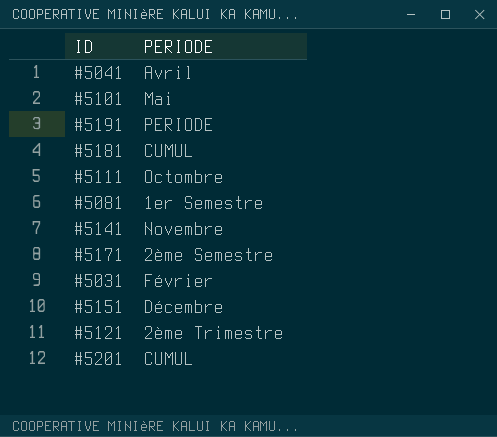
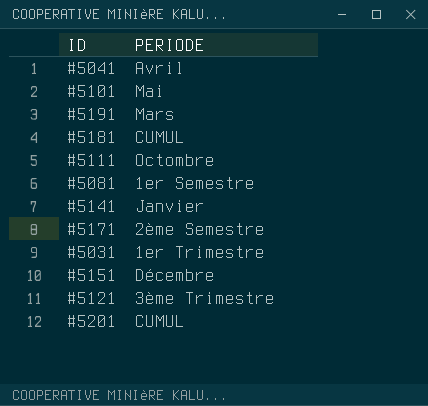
#5191 | PERIODE: PERIODE -> Mars
#5141 | PERIODE: Novembre -> Janvier
#5031 | PERIODE: Février -> 1er Trimestre
#5121 | PERIODE: 2ème Trimestre -> 3ème Trimestre

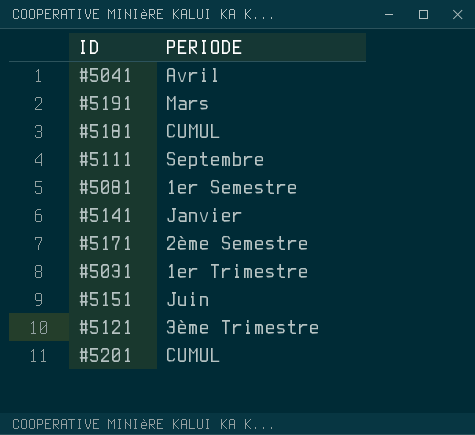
row #5101: Mai -> none
#5111 | PERIODE: Octombre -> Septembre
#5151 | PERIODE: Décembre -> Juin

